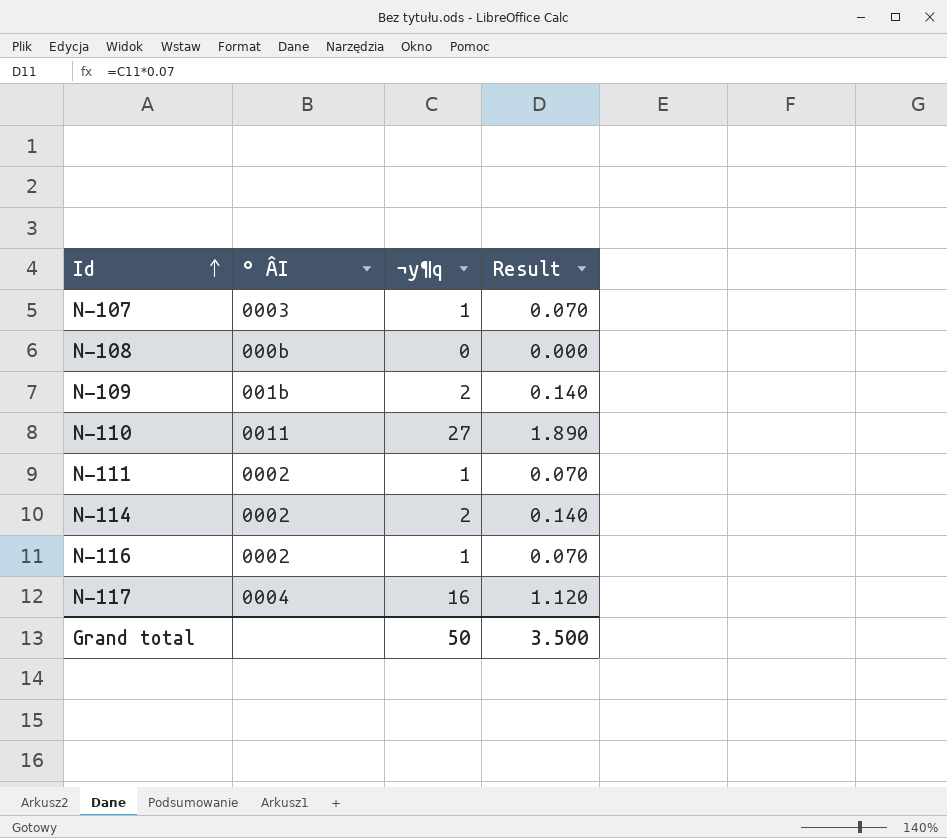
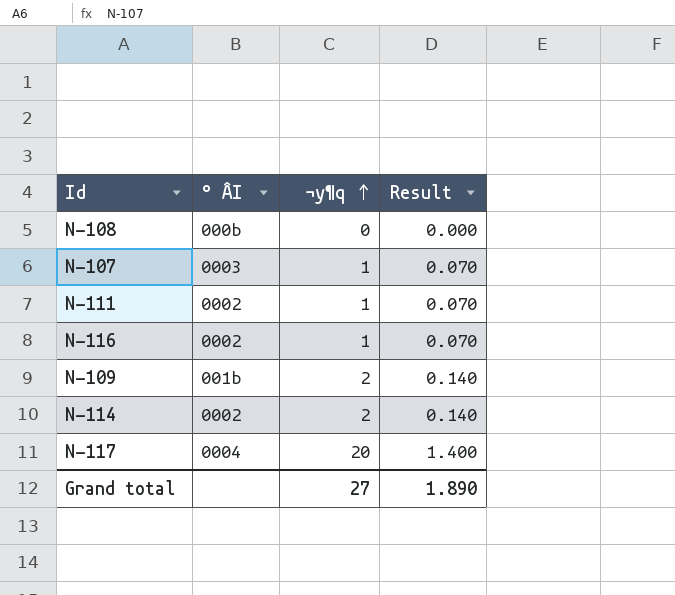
row order: Id ascending -> ¬y¶q ascending
row N-110: 0011 | 27 | 1.890 -> none
N-117 | ¬y¶q: 16 -> 20
N-117 | Result: 1.120 -> 1.400
Grand total | ¬y¶q: 50 -> 27
Grand total | Result: 3.500 -> 1.890

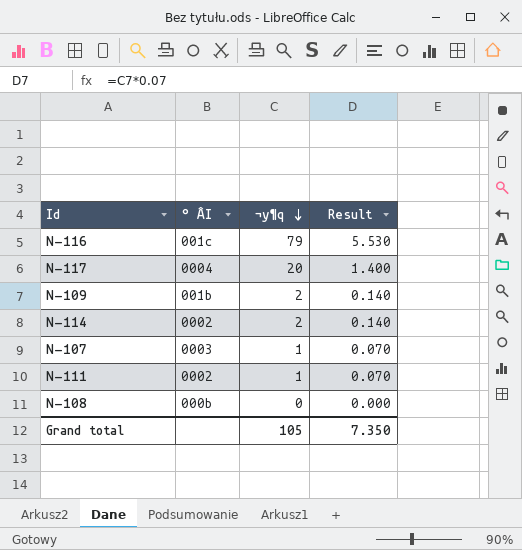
row order: ¬y¶q ascending -> ¬y¶q descending
N-116 | ° ÂI: 0002 -> 001c
N-116 | ¬y¶q: 1 -> 79
N-116 | Result: 0.070 -> 5.530
Grand total | ¬y¶q: 27 -> 105
Grand total | Result: 1.890 -> 7.350

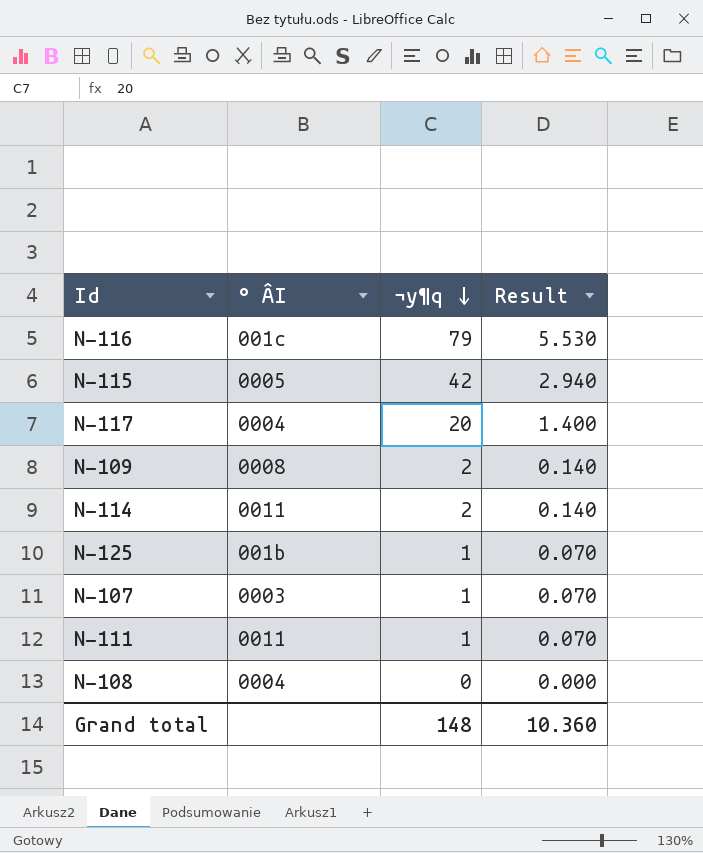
row N-115: none -> 0005 | 42 | 2.940
N-109 | ° ÂI: 001b -> 0008
N-114 | ° ÂI: 0002 -> 0011
row N-125: none -> 001b | 1 | 0.070
N-111 | ° ÂI: 0002 -> 0011
N-108 | ° ÂI: 000b -> 0004
Grand total | ¬y¶q: 105 -> 148
Grand total | Result: 7.350 -> 10.360

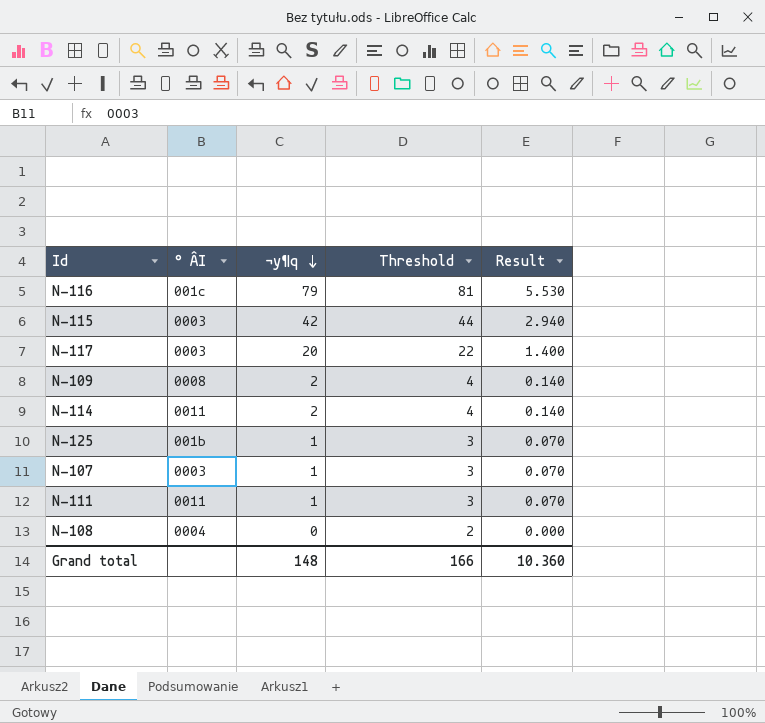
column Threshold | formula: none -> [¬y¶q] + 2
N-115 | ° ÂI: 0005 -> 0003
N-117 | ° ÂI: 0004 -> 0003

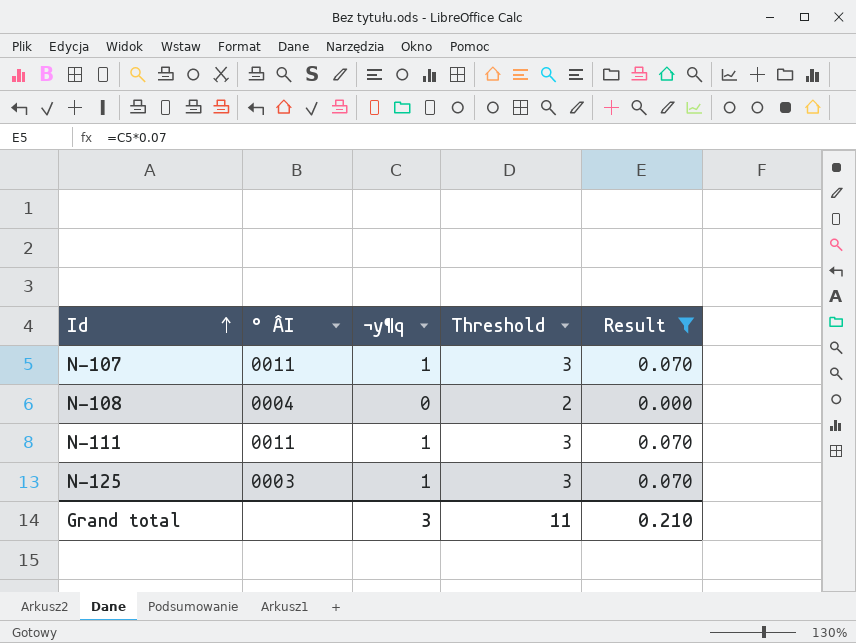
filter: none -> Result <= 0.070
row order: ¬y¶q descending -> Id ascending
N-107 | ° ÂI: 0003 -> 0011
N-125 | ° ÂI: 001b -> 0003
Grand total | ¬y¶q: 148 -> 3
Grand total | Threshold: 166 -> 11
Grand total | Result: 10.360 -> 0.210

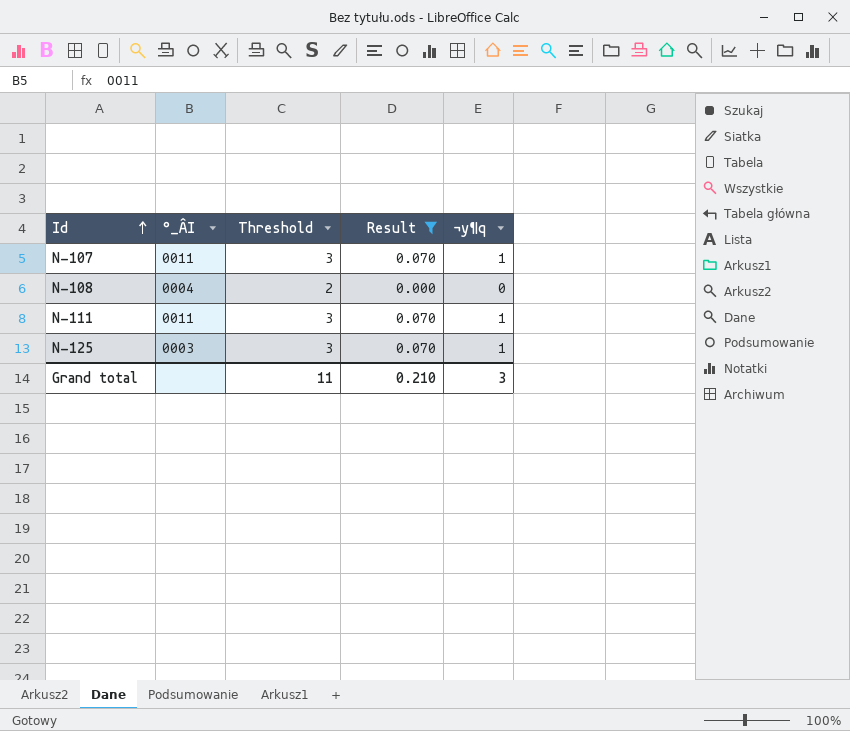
column name: ° ÂI -> °_ÂI
column ¬y¶q | position: 3 -> 5

